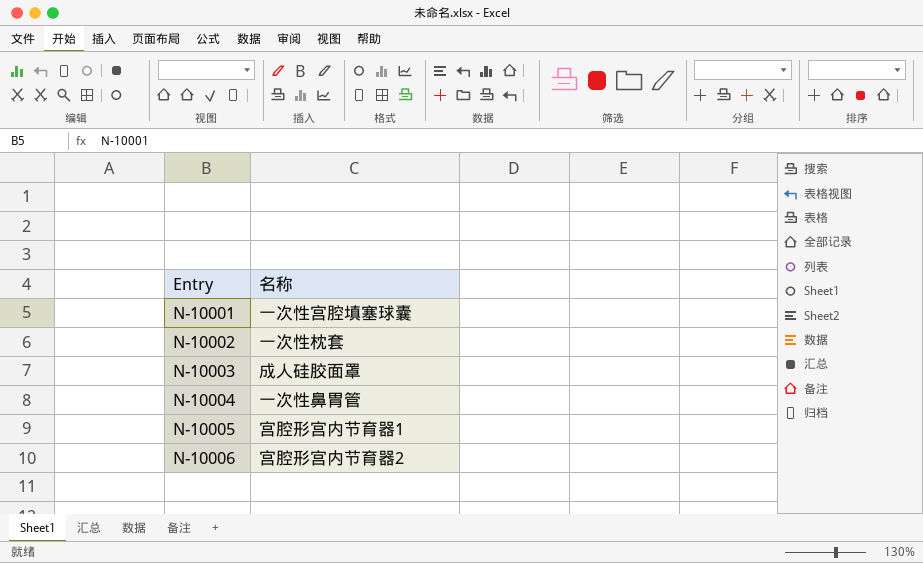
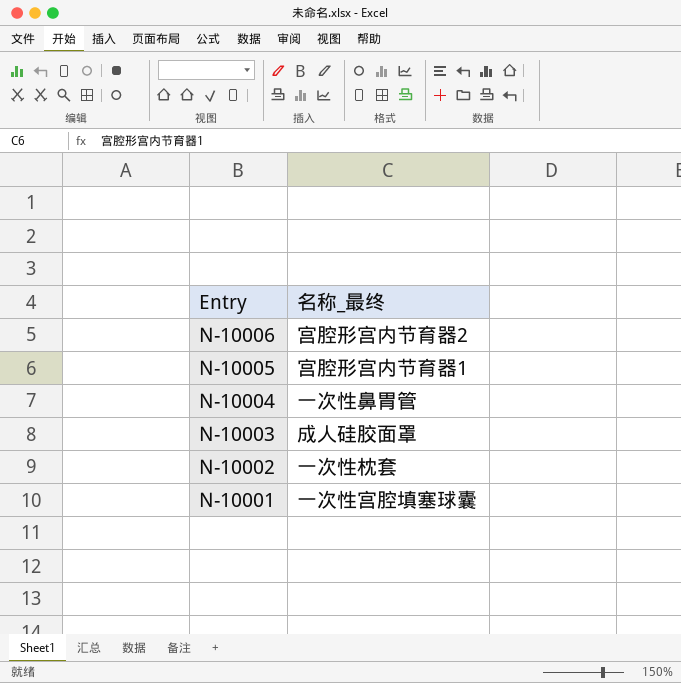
row order: Entry ascending -> Entry descending
column name: 名称 -> 名称_最终

